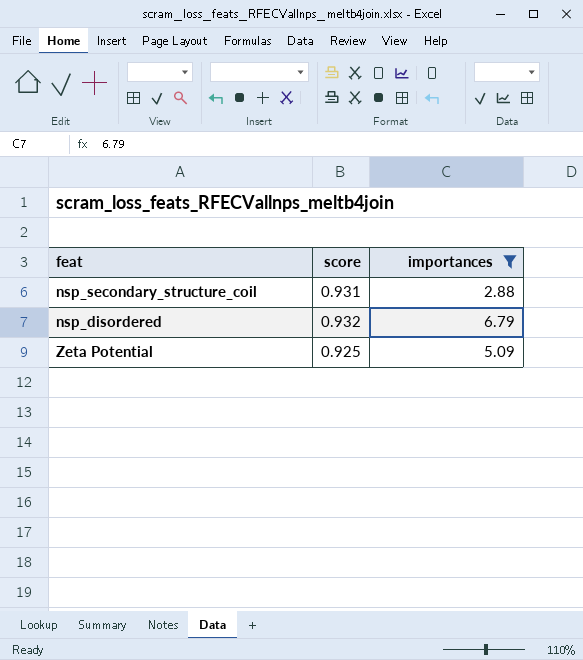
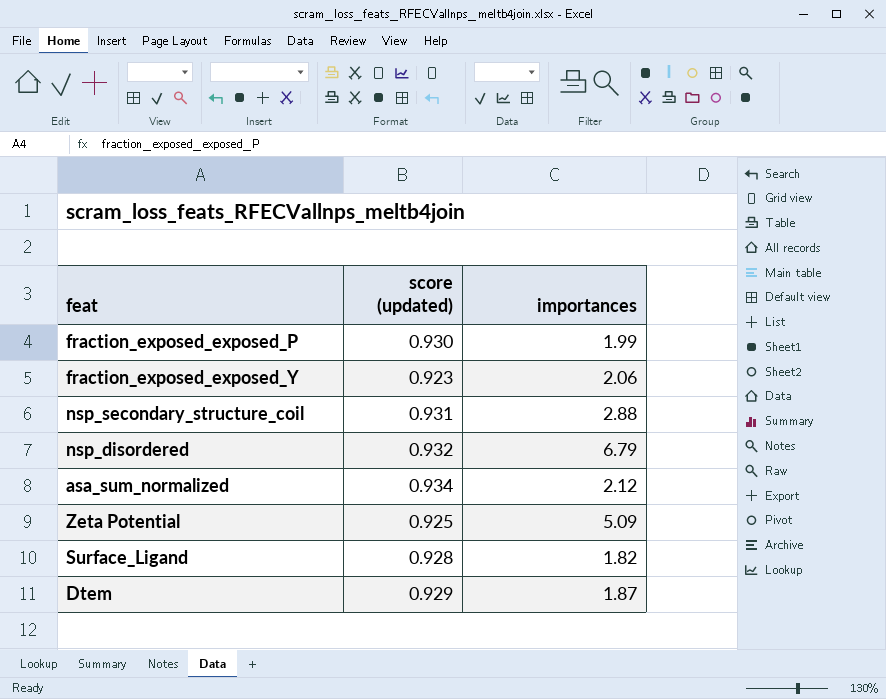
filter: importances >= 2.88 -> none
column name: score -> score (updated)

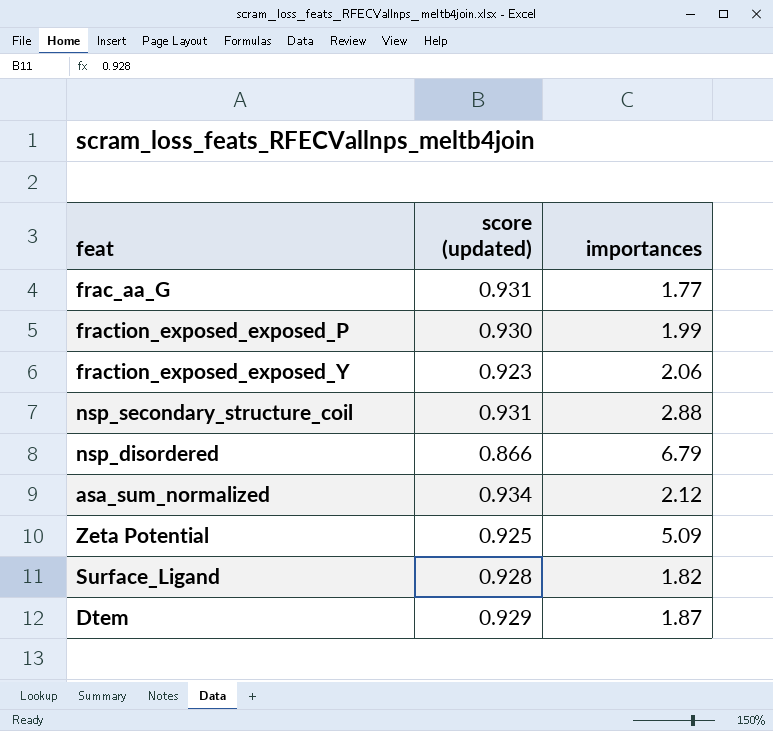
row frac_aa_G: none -> 0.931 | 1.77
nsp_disordered | score (updated): 0.932 -> 0.866

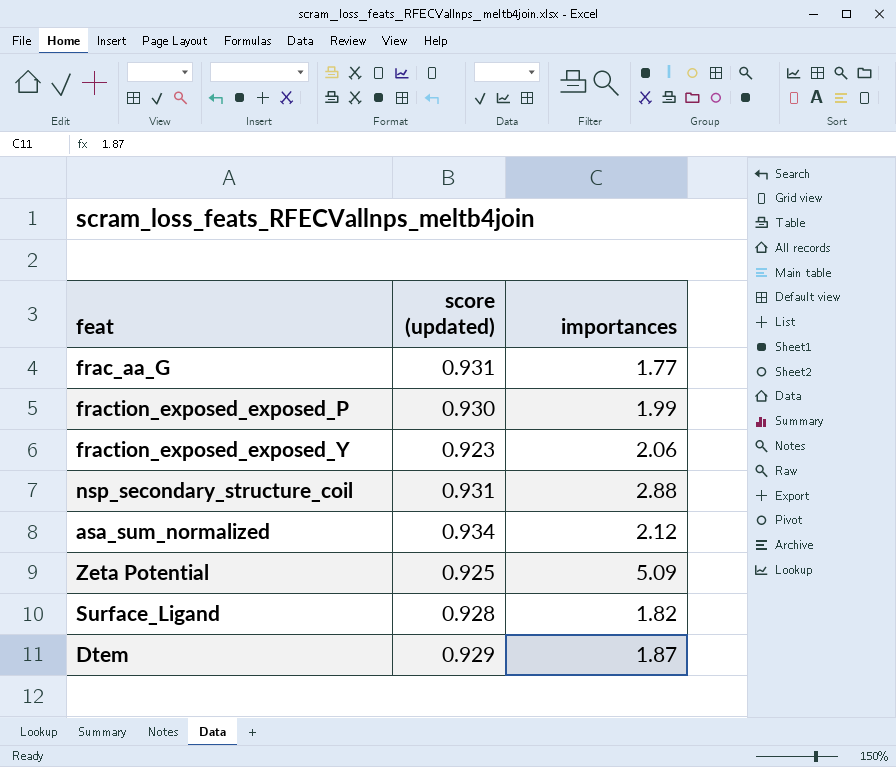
row nsp_disordered: 0.866 | 6.79 -> none

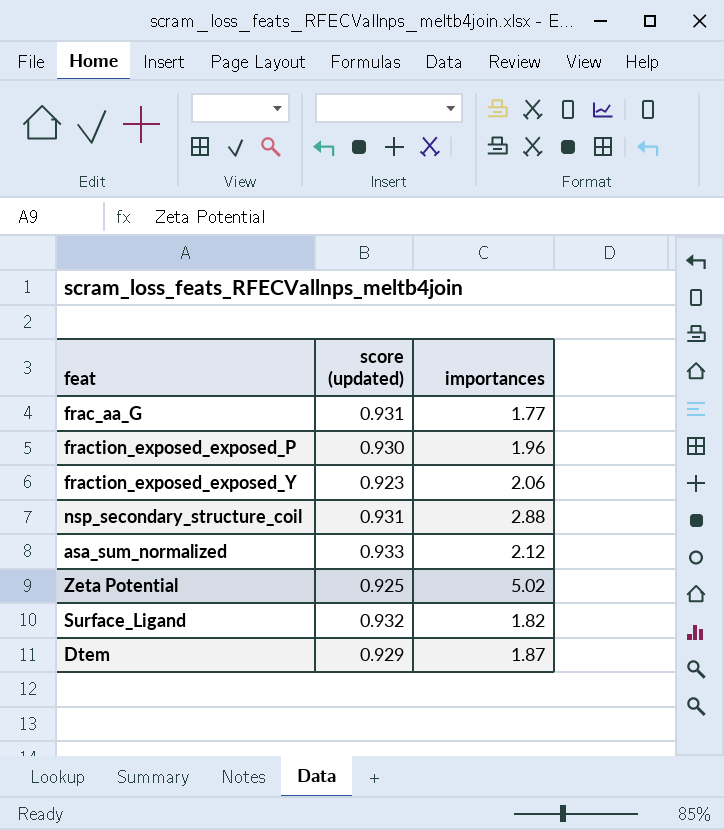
fraction_exposed_exposed_P | importances: 1.99 -> 1.96
asa_sum_normalized | score (updated): 0.934 -> 0.933
Zeta Potential | importances: 5.09 -> 5.02
Surface_Ligand | score (updated): 0.928 -> 0.932

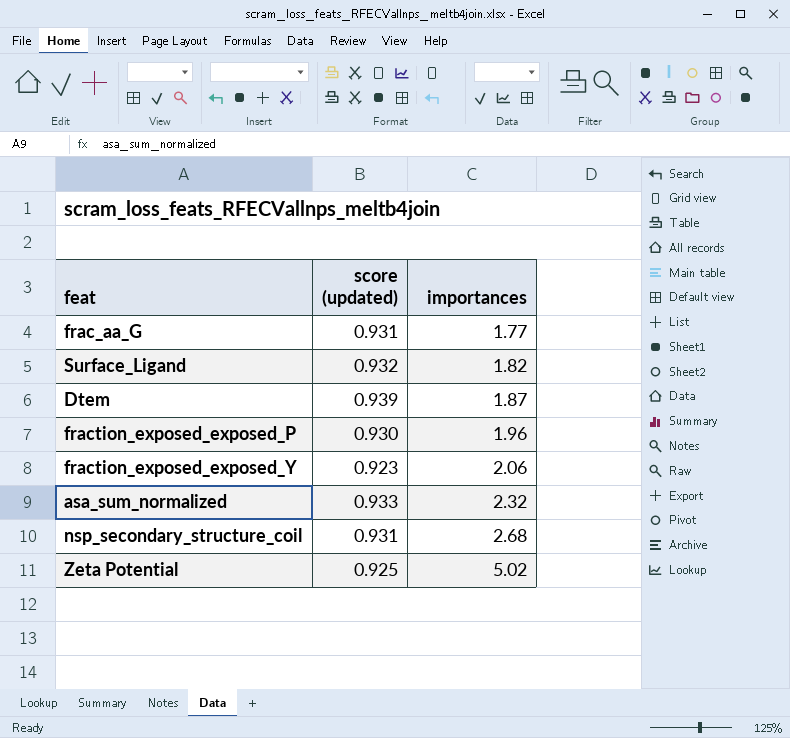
row order: none -> importances ascending
Dtem | score (updated): 0.929 -> 0.939
asa_sum_normalized | importances: 2.12 -> 2.32
nsp_secondary_structure_coil | importances: 2.88 -> 2.68

